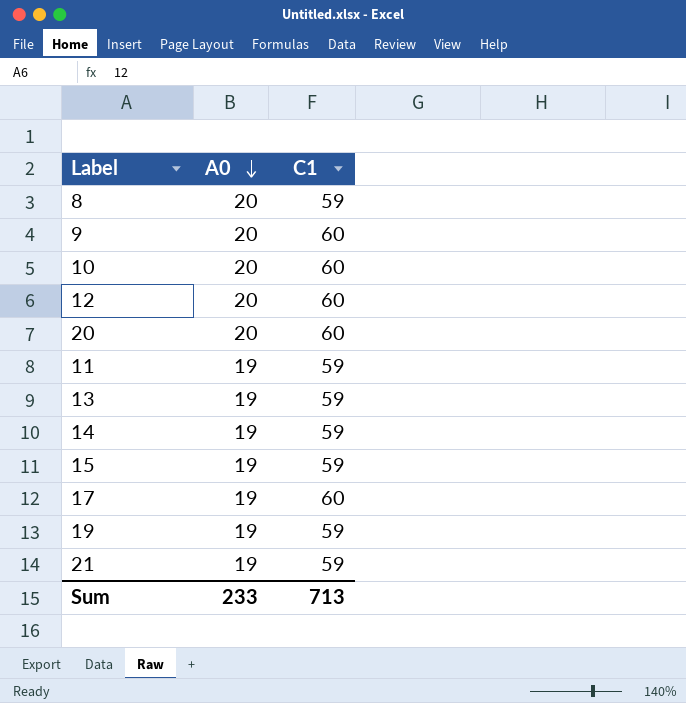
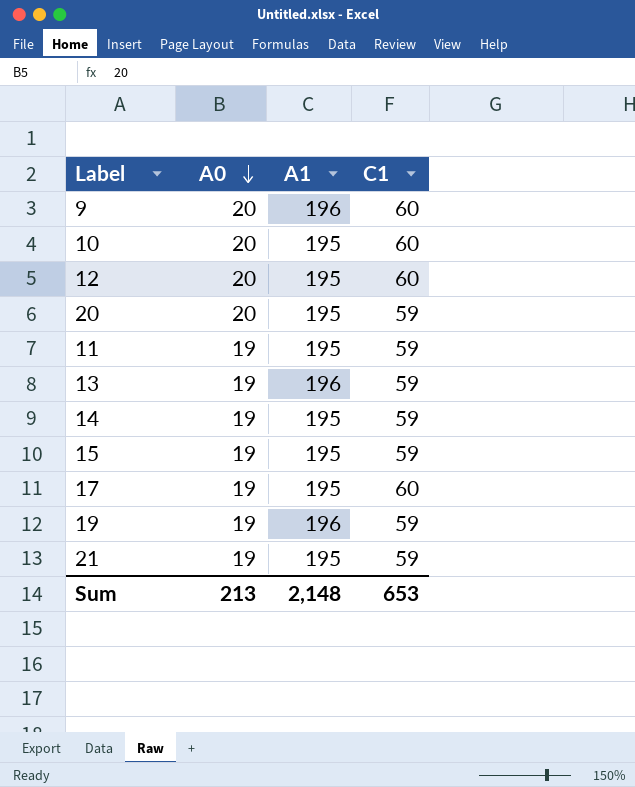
column A1 | position: none -> 3
row 8: 20 | 59 -> none
20 | C1: 60 -> 59
Sum | A0: 233 -> 213
Sum | C1: 713 -> 653

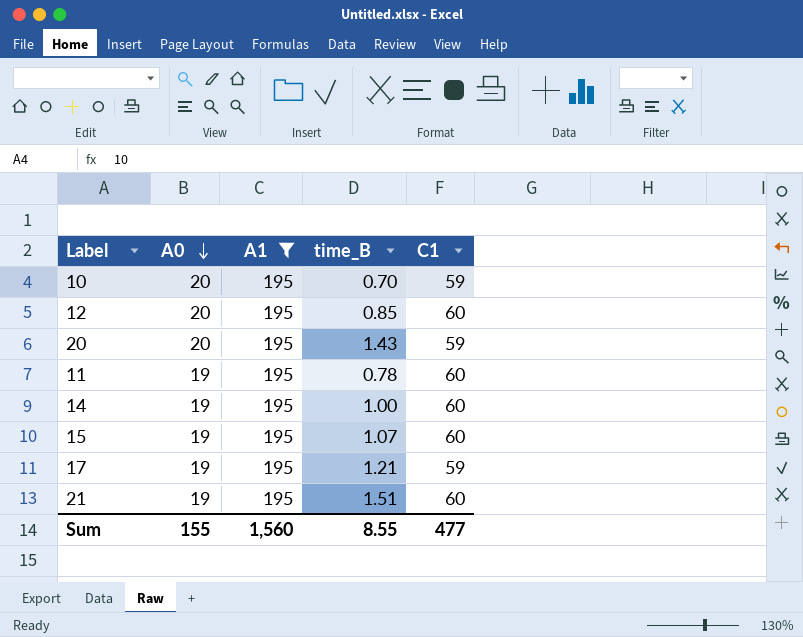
filter: none -> A1 = 195
column time_B | position: none -> 4
10 | C1: 60 -> 59
11 | C1: 59 -> 60
14 | C1: 59 -> 60
15 | C1: 59 -> 60
17 | C1: 60 -> 59
21 | C1: 59 -> 60
Sum | A0: 213 -> 155
Sum | A1: 2,148 -> 1,560
Sum | C1: 653 -> 477

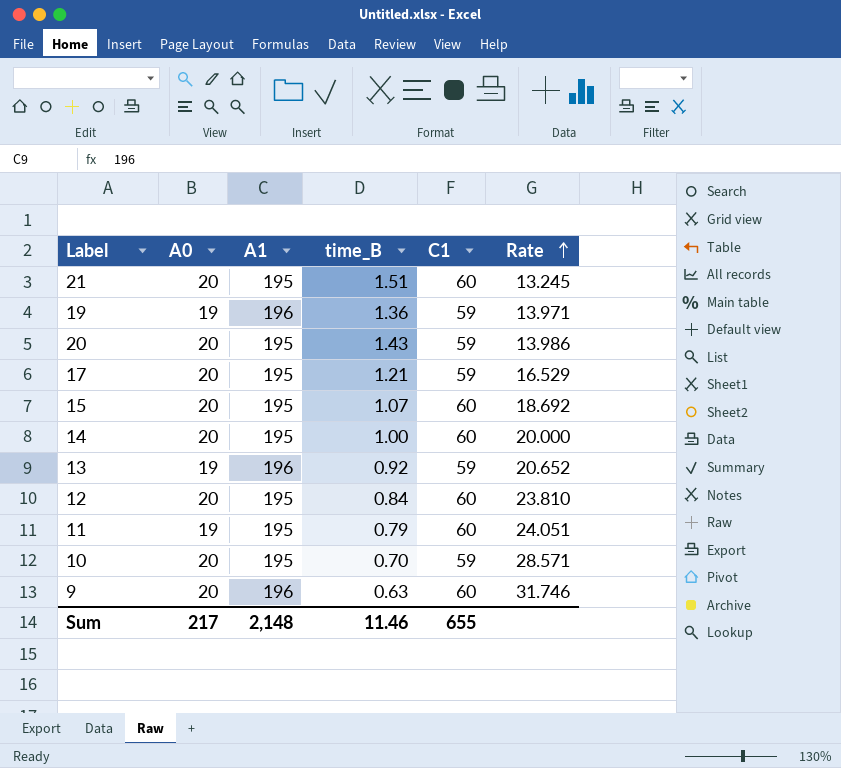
filter: A1 = 195 -> none
row order: A0 descending -> Rate ascending
column Rate | formula: none -> [A0] / [time_B]
21 | A0: 19 -> 20
17 | A0: 19 -> 20
15 | A0: 19 -> 20
14 | A0: 19 -> 20
12 | time_B: 0.85 -> 0.84
11 | time_B: 0.78 -> 0.79
Sum | A0: 155 -> 217
Sum | A1: 1,560 -> 2,148
Sum | time_B: 8.55 -> 11.46
Sum | C1: 477 -> 655

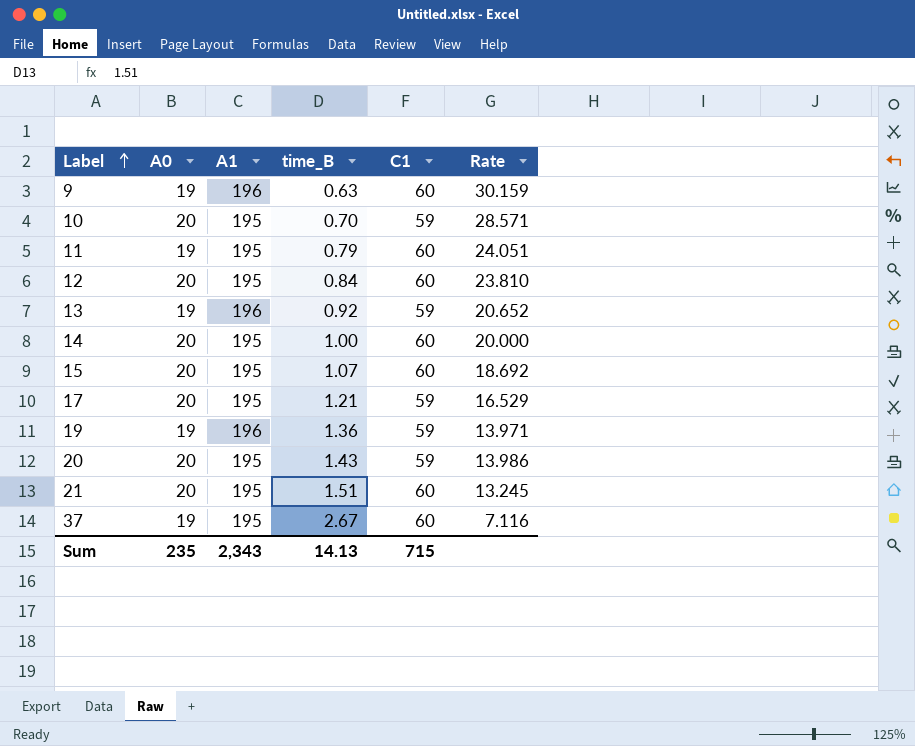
row order: Rate ascending -> Label ascending
9 | A0: 20 -> 19
9 | Rate: 31.746 -> 30.159
row 37: none -> 19 | 195 | 2.67 | 60 | 7.116
Sum | A0: 217 -> 235
Sum | A1: 2,148 -> 2,343
Sum | time_B: 11.46 -> 14.13
Sum | C1: 655 -> 715

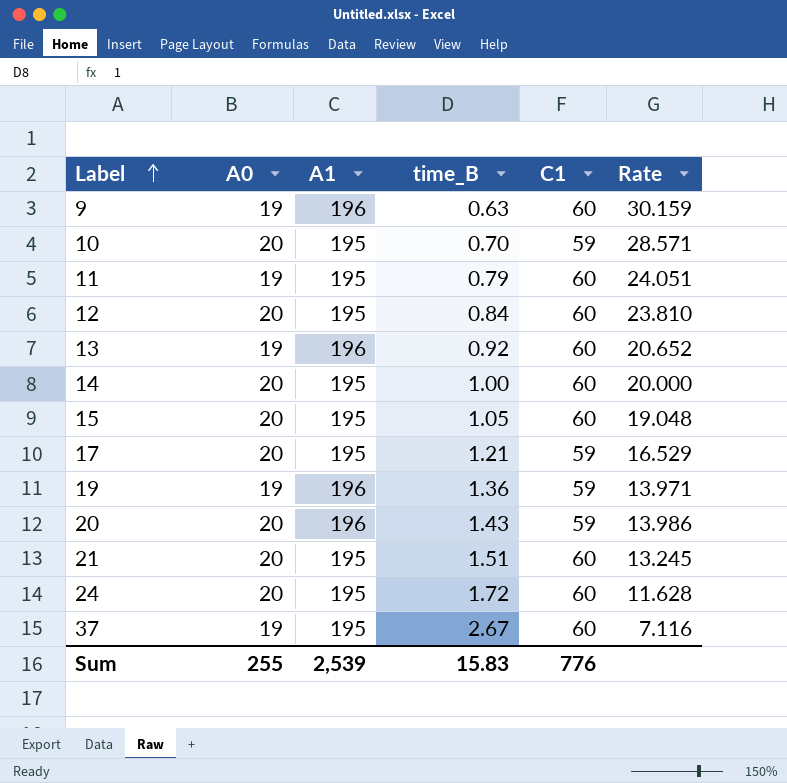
13 | C1: 59 -> 60
15 | time_B: 1.07 -> 1.05
15 | Rate: 18.692 -> 19.048
20 | A1: 195 -> 196
row 24: none -> 20 | 195 | 1.72 | 60 | 11.628
Sum | A0: 235 -> 255
Sum | A1: 2,343 -> 2,539
Sum | time_B: 14.13 -> 15.83
Sum | C1: 715 -> 776

